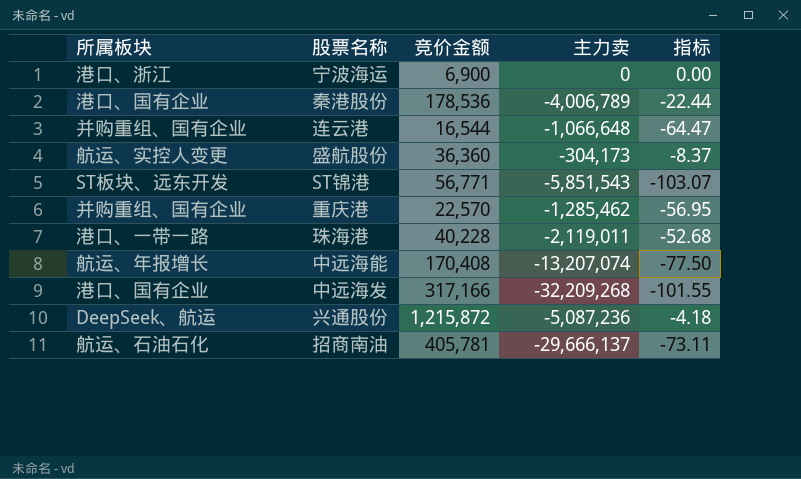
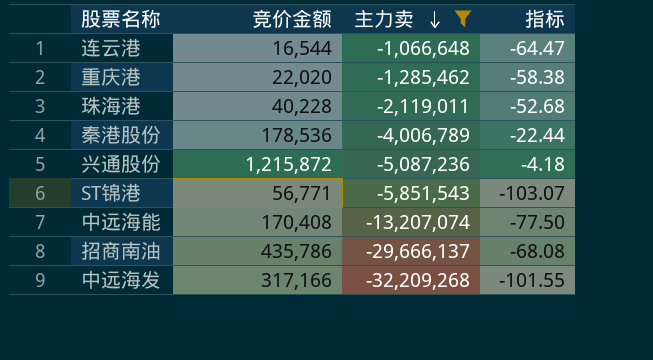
filter: none -> 主力卖 <= -1,066,648
row order: none -> 主力卖 descending
column 所属板块 | position: 1 -> none
重庆港 | 竞价金额: 22,570 -> 22,020
重庆港 | 指标: -56.95 -> -58.38
招商南油 | 竞价金额: 405,781 -> 435,786
招商南油 | 指标: -73.11 -> -68.08

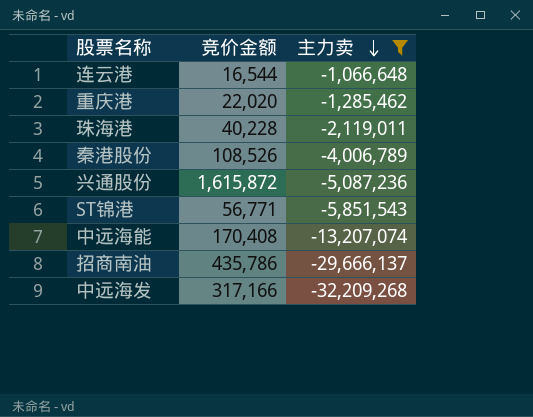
column 指标 | formula: [主力卖] / [竞价金额] -> none
秦港股份 | 竞价金额: 178,536 -> 108,526
兴通股份 | 竞价金额: 1,215,872 -> 1,615,872

